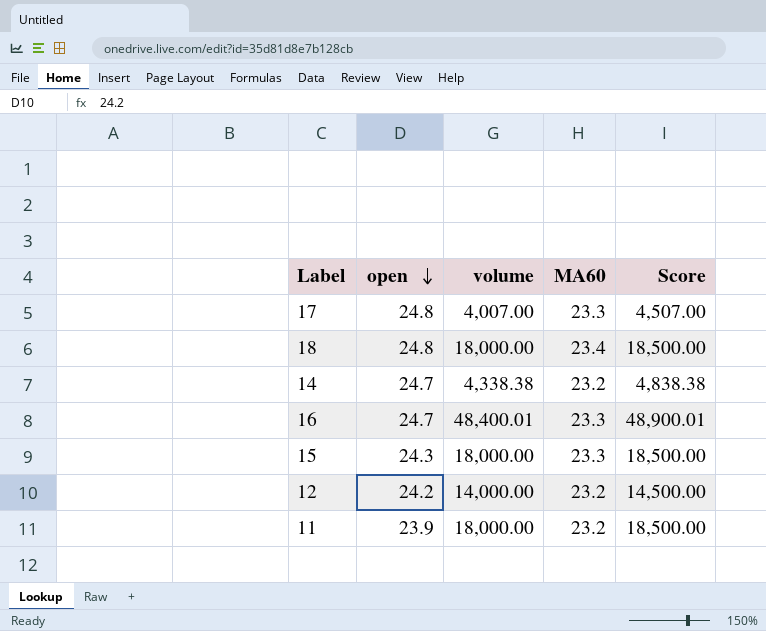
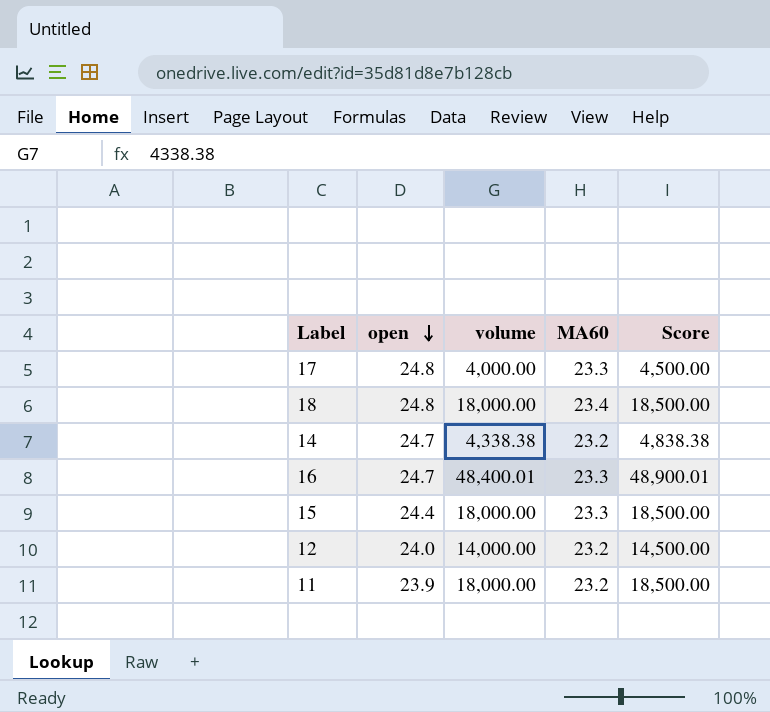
17 | volume: 4,007.00 -> 4,000.00
17 | Score: 4,507.00 -> 4,500.00
15 | open: 24.3 -> 24.4
12 | open: 24.2 -> 24.0

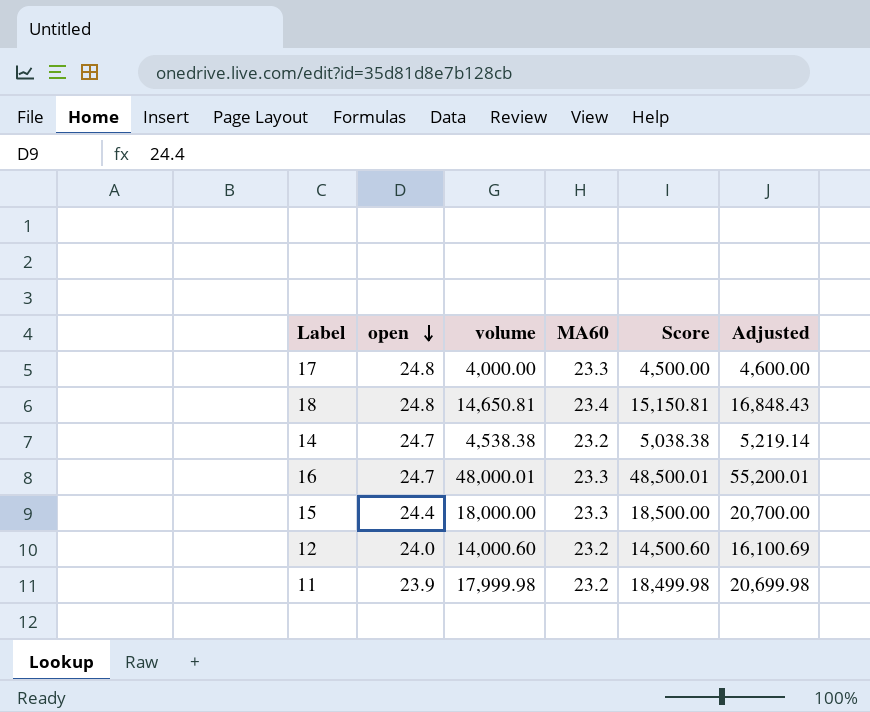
column Adjusted | formula: none -> [volume] * 1.15
18 | volume: 18,000.00 -> 14,650.81
18 | Score: 18,500.00 -> 15,150.81
14 | volume: 4,338.38 -> 4,538.38
14 | Score: 4,838.38 -> 5,038.38
16 | volume: 48,400.01 -> 48,000.01
16 | Score: 48,900.01 -> 48,500.01
12 | volume: 14,000.00 -> 14,000.60
12 | Score: 14,500.00 -> 14,500.60
11 | volume: 18,000.00 -> 17,999.98
11 | Score: 18,500.00 -> 18,499.98

